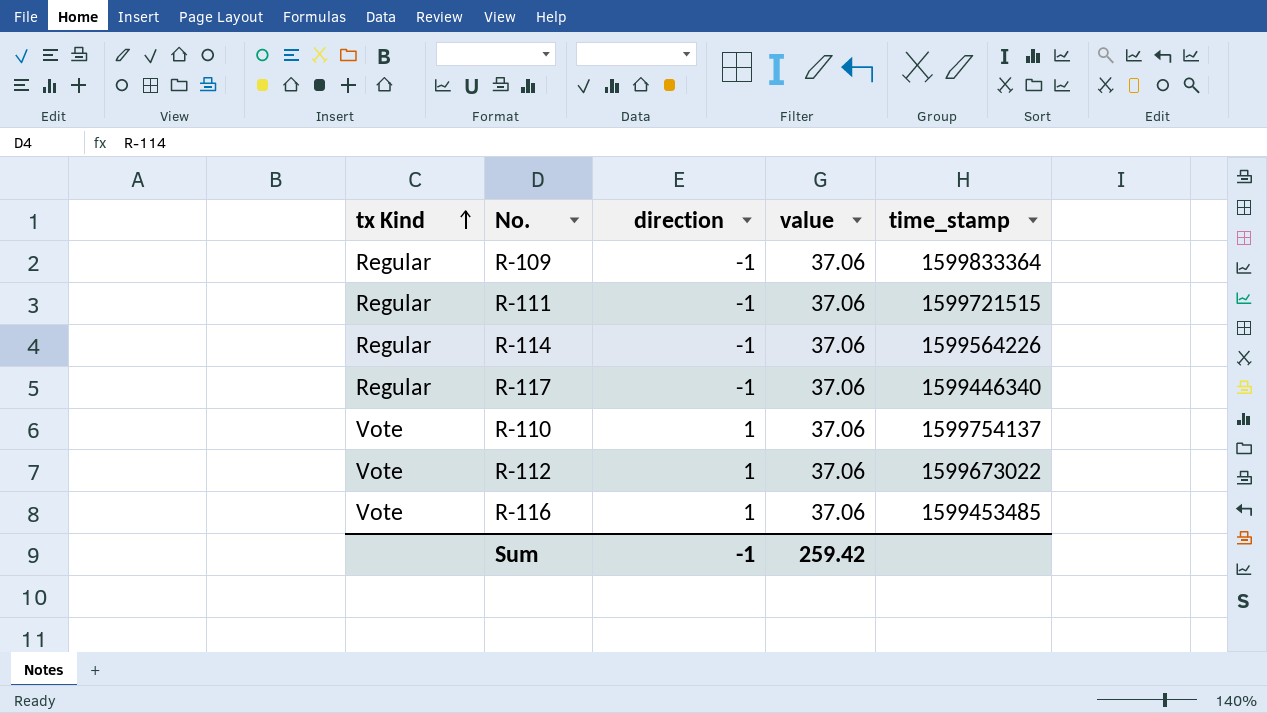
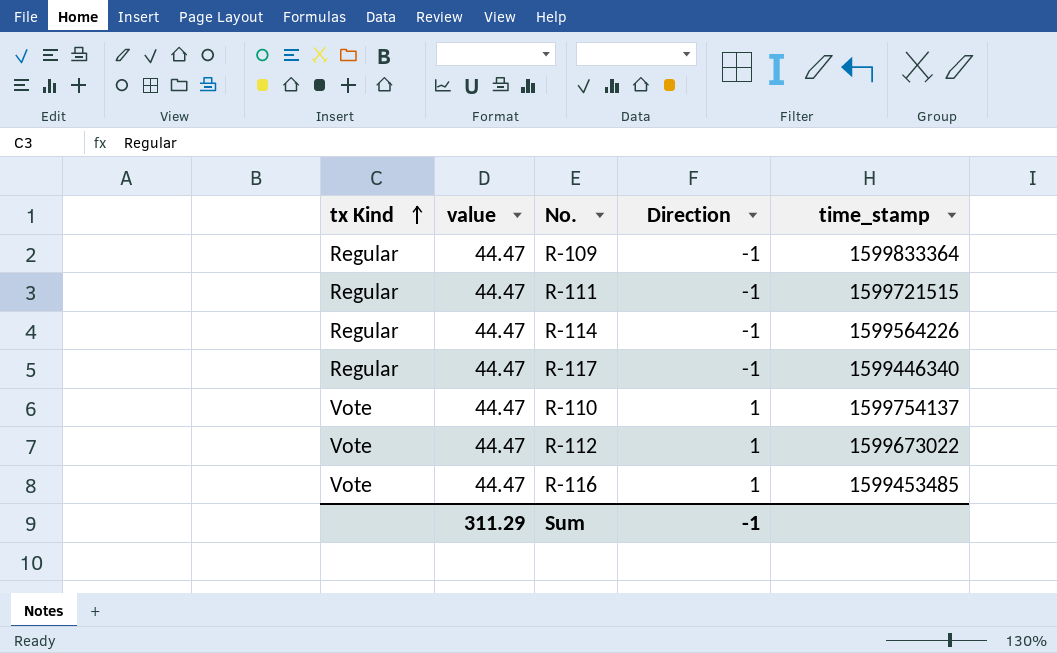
column value | position: 4 -> 2
column name: direction -> Direction
R-109 | value: 37.06 -> 44.47
R-111 | value: 37.06 -> 44.47
R-114 | value: 37.06 -> 44.47
R-117 | value: 37.06 -> 44.47
R-110 | value: 37.06 -> 44.47
R-112 | value: 37.06 -> 44.47
R-116 | value: 37.06 -> 44.47
Sum | value: 259.42 -> 311.29

